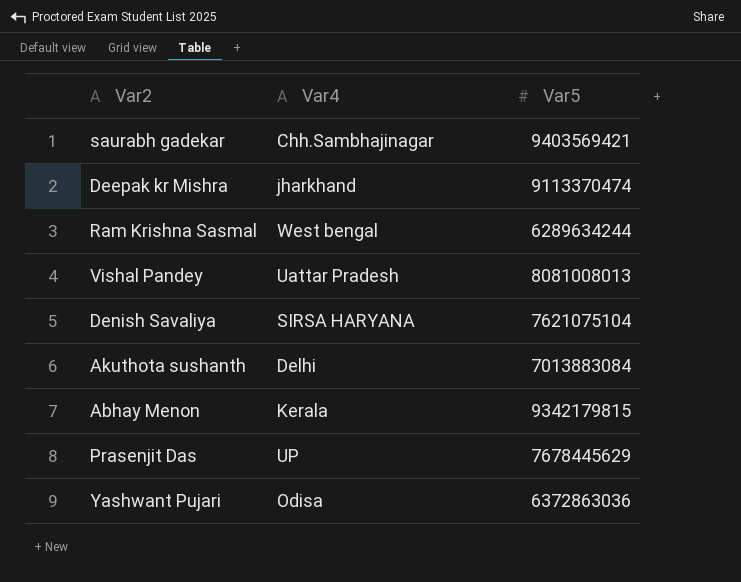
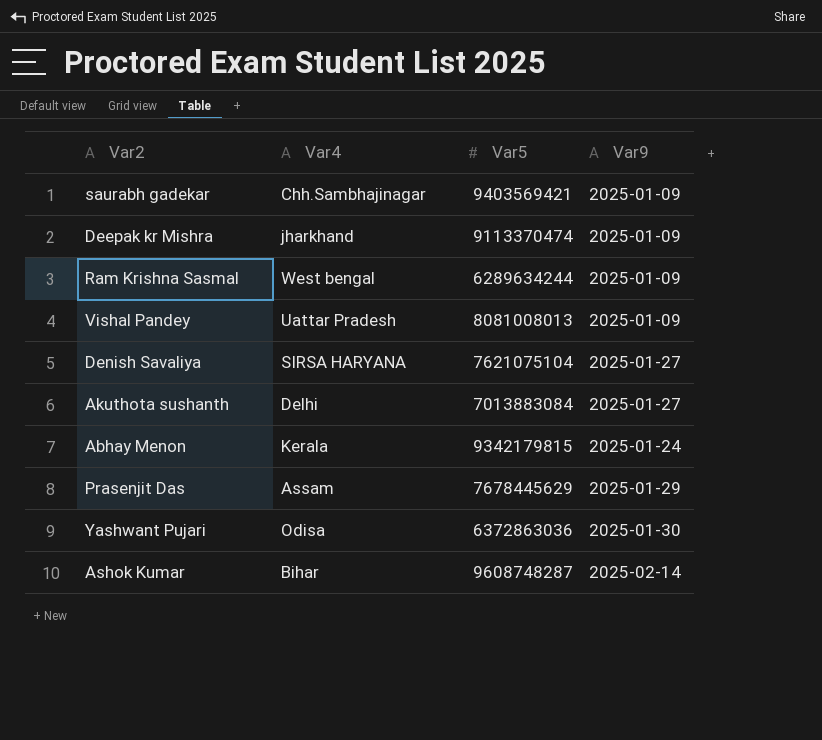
column Var9 | position: none -> 4
Prasenjit Das | Var4: UP -> Assam
row Ashok Kumar: none -> Bihar | 9608748287 | 2025-02-14

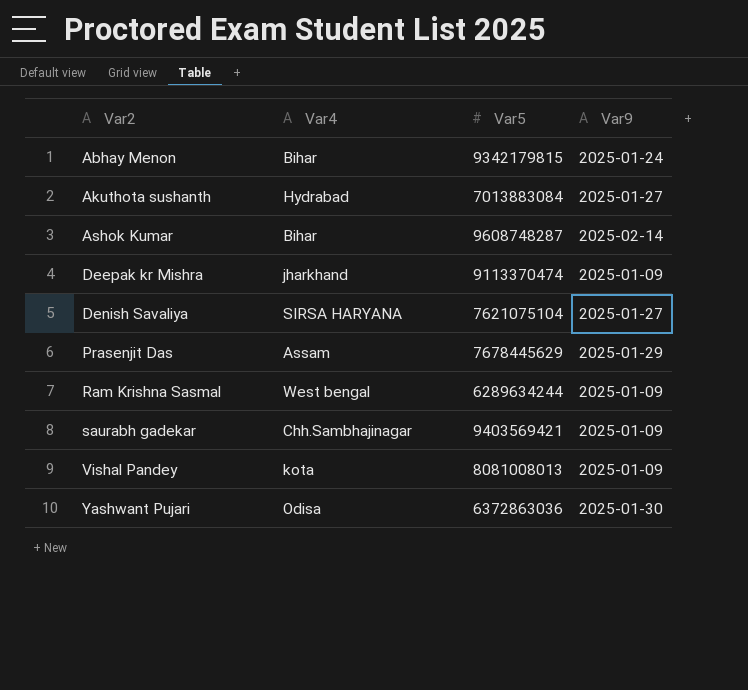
row order: none -> Var2 ascending
Abhay Menon | Var4: Kerala -> Bihar
Akuthota sushanth | Var4: Delhi -> Hydrabad
Vishal Pandey | Var4: Uattar Pradesh -> kota

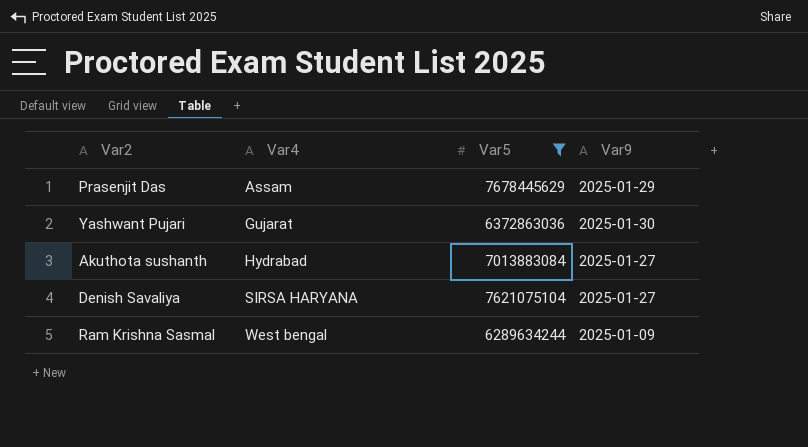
filter: none -> Var5 <= 7678445629
row order: Var2 ascending -> Var4 ascending
Yashwant Pujari | Var4: Odisa -> Gujarat

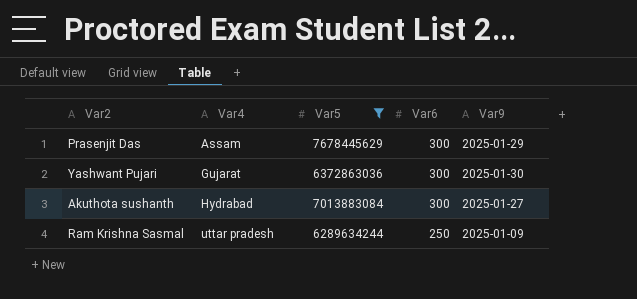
column Var6 | position: none -> 4
row Denish Savaliya: SIRSA HARYANA | 7621075104 | 2025-01-27 -> none
Ram Krishna Sasmal | Var4: West bengal -> uttar pradesh

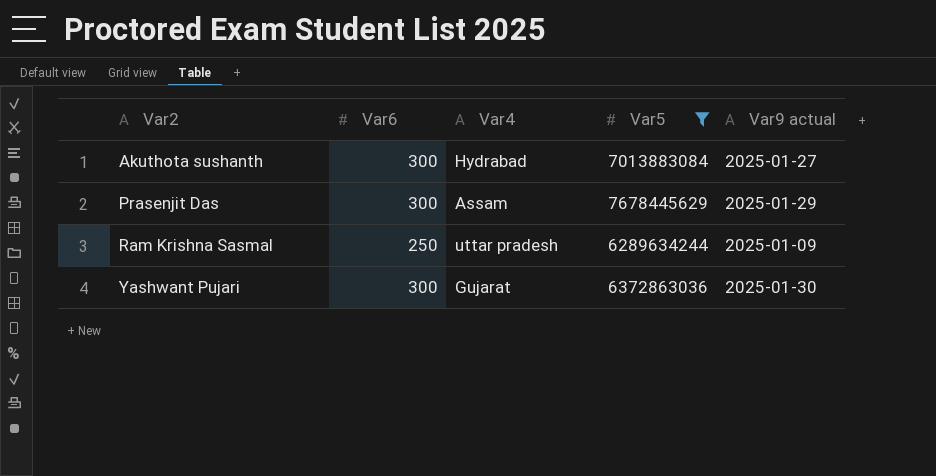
row order: Var4 ascending -> Var2 ascending
column Var6 | position: 4 -> 2
column name: Var9 -> Var9 actual

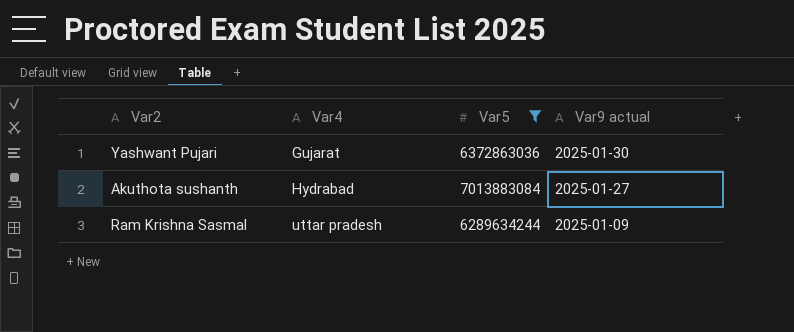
row order: Var2 ascending -> Var4 ascending
column Var6 | position: 2 -> none
row Prasenjit Das: 300 | Assam | 7678445629 | 2025-01-29 -> none

